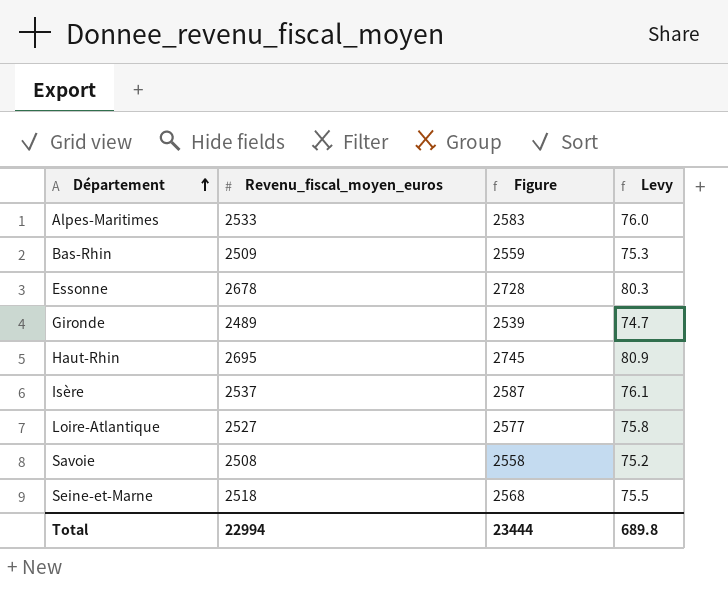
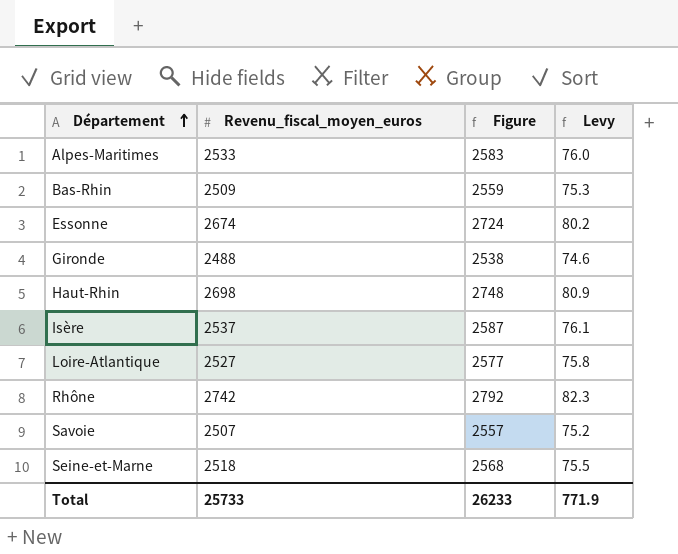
Essonne | Revenu_fiscal_moyen_euros: 2678 -> 2674
Essonne | Figure: 2728 -> 2724
Essonne | Levy: 80.3 -> 80.2
Gironde | Revenu_fiscal_moyen_euros: 2489 -> 2488
Gironde | Figure: 2539 -> 2538
Gironde | Levy: 74.7 -> 74.6
Haut-Rhin | Revenu_fiscal_moyen_euros: 2695 -> 2698
Haut-Rhin | Figure: 2745 -> 2748
row Rhône: none -> 2742 | 2792 | 82.3
Savoie | Revenu_fiscal_moyen_euros: 2508 -> 2507
Savoie | Figure: 2558 -> 2557
Total | Revenu_fiscal_moyen_euros: 22994 -> 25733
Total | Figure: 23444 -> 26233
Total | Levy: 689.8 -> 771.9

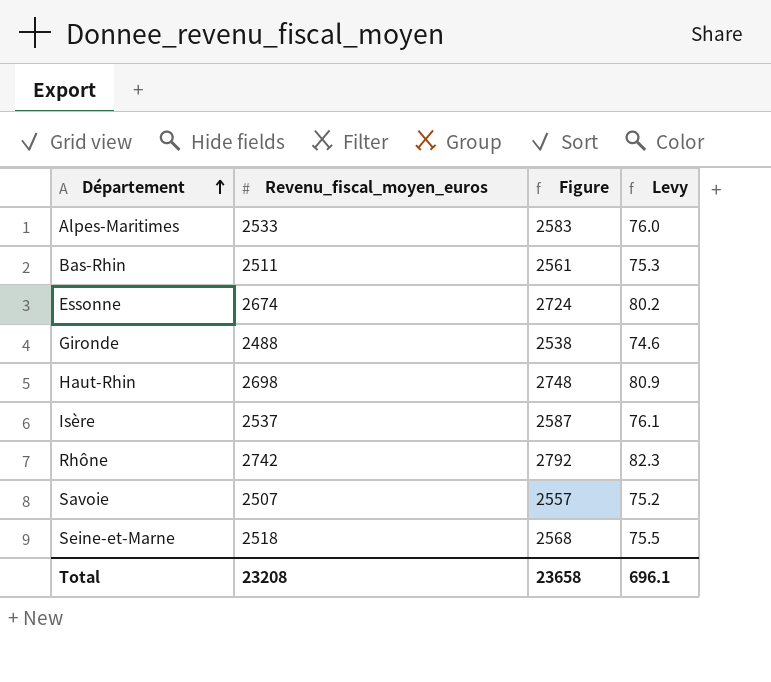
row Loire-Atlantique: 2527 | 2577 | 75.8 -> none
Bas-Rhin | Revenu_fiscal_moyen_euros: 2509 -> 2511
Bas-Rhin | Figure: 2559 -> 2561
Total | Revenu_fiscal_moyen_euros: 25733 -> 23208
Total | Figure: 26233 -> 23658
Total | Levy: 771.9 -> 696.1

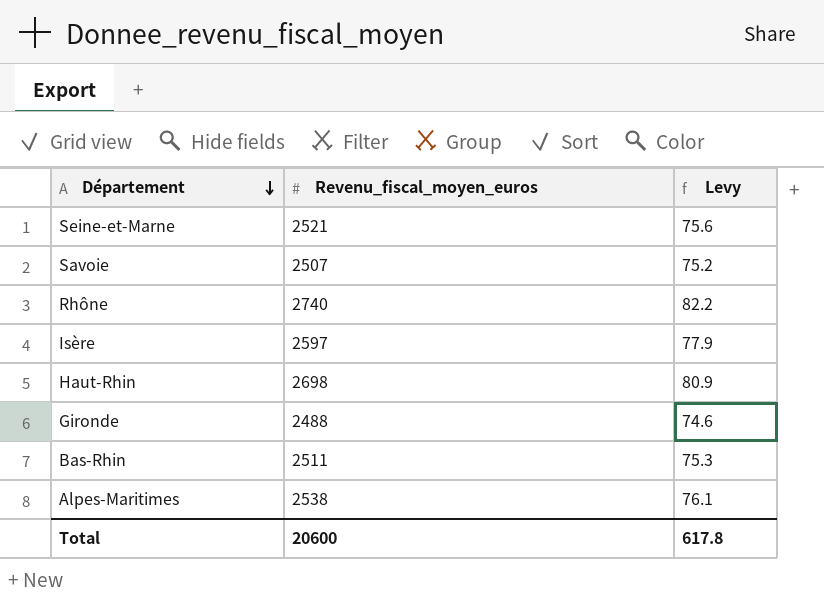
row order: Département ascending -> Département descending
column Figure | formula: [Revenu_fiscal_moyen_euros] + 50 -> none
row Essonne: 2674 | 2724 | 80.2 -> none
Seine-et-Marne | Revenu_fiscal_moyen_euros: 2518 -> 2521
Seine-et-Marne | Levy: 75.5 -> 75.6
Rhône | Revenu_fiscal_moyen_euros: 2742 -> 2740
Rhône | Levy: 82.3 -> 82.2
Isère | Revenu_fiscal_moyen_euros: 2537 -> 2597
Isère | Levy: 76.1 -> 77.9
Alpes-Maritimes | Revenu_fiscal_moyen_euros: 2533 -> 2538
Alpes-Maritimes | Levy: 76.0 -> 76.1
Total | Revenu_fiscal_moyen_euros: 23208 -> 20600
Total | Levy: 696.1 -> 617.8

